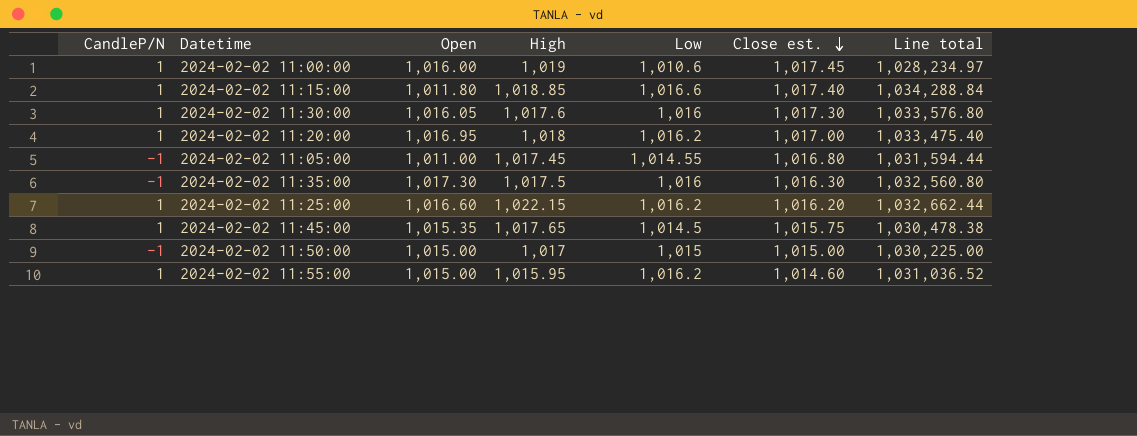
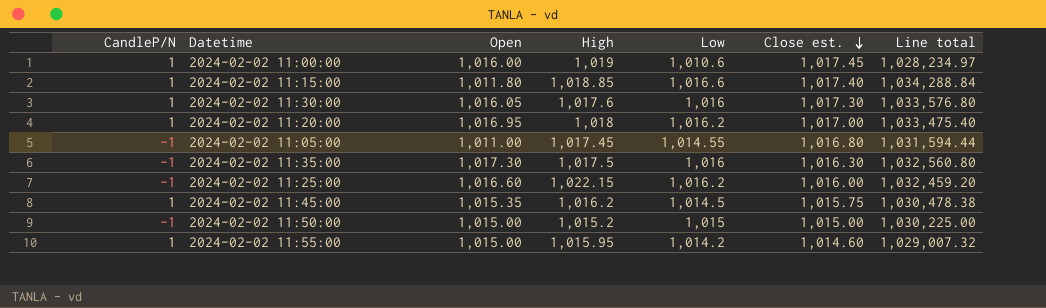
2024-02-02 11:25:00 | CandleP/N: 1 -> -1
2024-02-02 11:25:00 | Close est.: 1,016.20 -> 1,016.00
2024-02-02 11:25:00 | Line total: 1,032,662.44 -> 1,032,459.20
2024-02-02 11:45:00 | High: 1,017.65 -> 1,016.2
2024-02-02 11:50:00 | High: 1,017 -> 1,015.2
2024-02-02 11:55:00 | Low: 1,016.2 -> 1,014.2
2024-02-02 11:55:00 | Line total: 1,031,036.52 -> 1,029,007.32

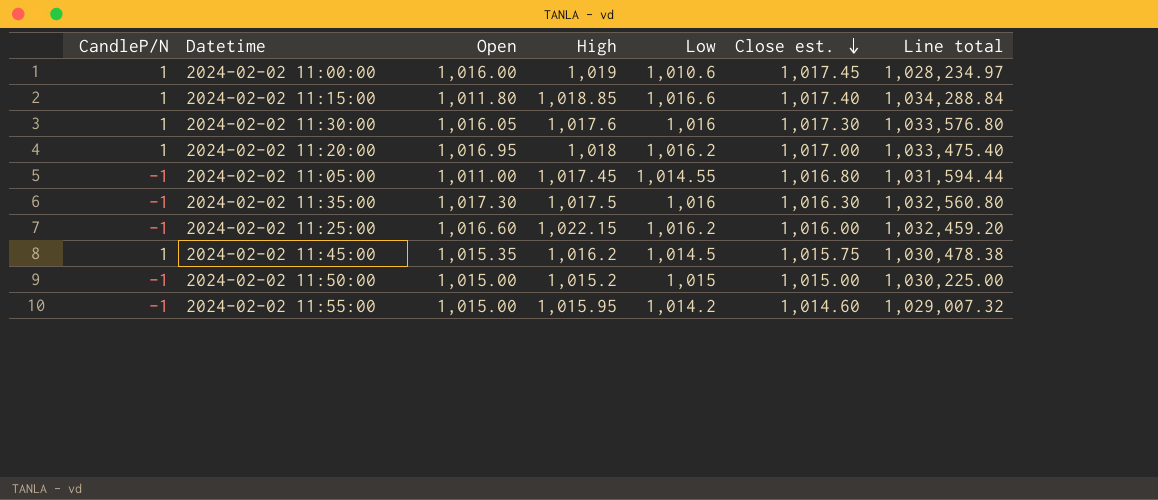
2024-02-02 11:55:00 | CandleP/N: 1 -> -1

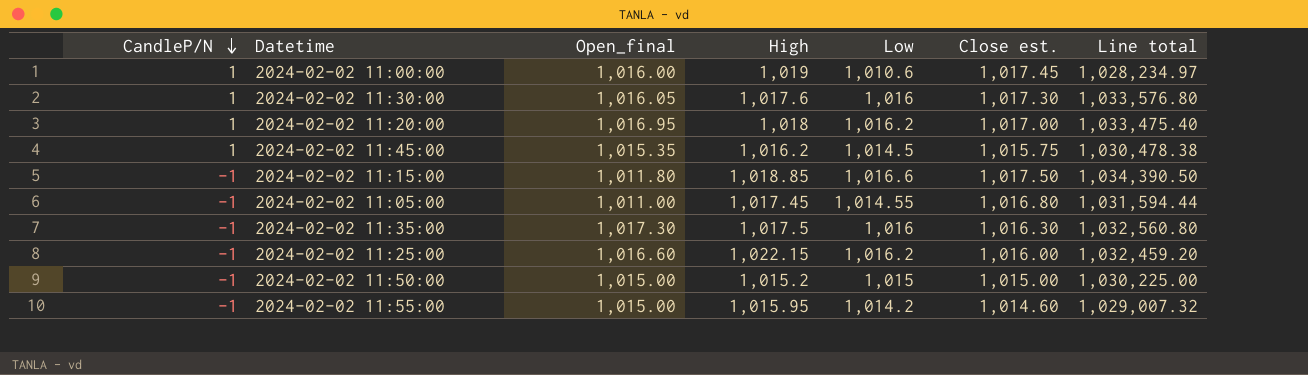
row order: Close est. descending -> CandleP/N descending
column name: Open -> Open_final
2024-02-02 11:15:00 | CandleP/N: 1 -> -1
2024-02-02 11:15:00 | Close est.: 1,017.40 -> 1,017.50
2024-02-02 11:15:00 | Line total: 1,034,288.84 -> 1,034,390.50

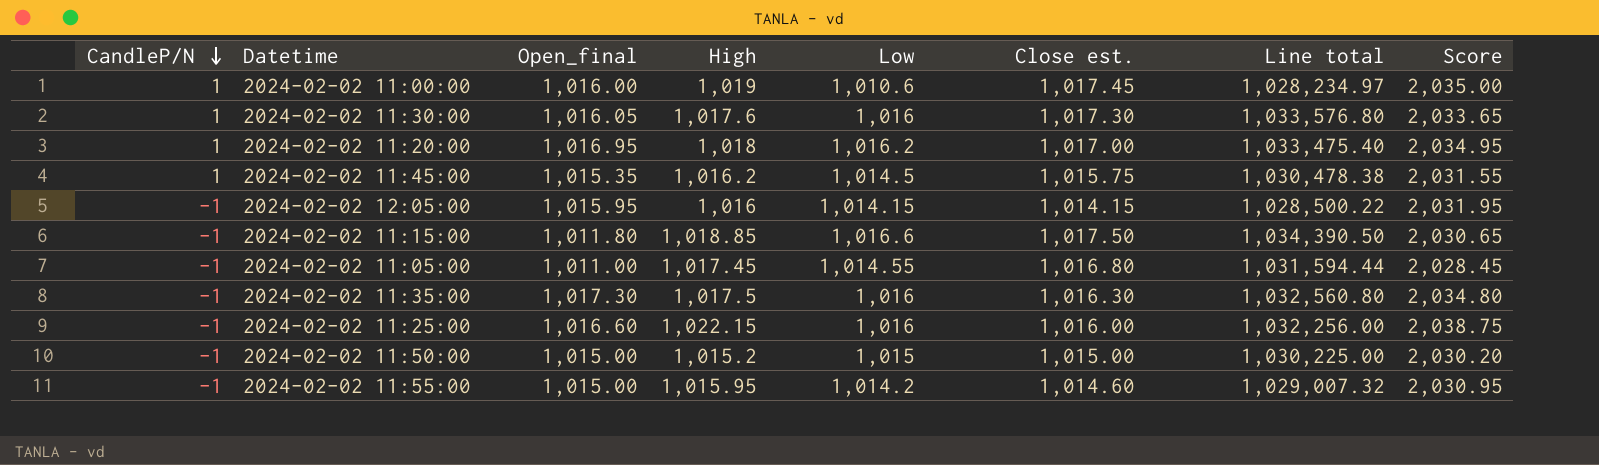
column Score | formula: none -> [Open_final] + [High]
row 2024-02-02 12:05:00: none -> -1 | 1,015.95 | 1,016 | 1,014.15 | 1,014.15 | 1,028,500.22 | 2,031.95
2024-02-02 11:25:00 | Low: 1,016.2 -> 1,016
2024-02-02 11:25:00 | Line total: 1,032,459.20 -> 1,032,256.00

